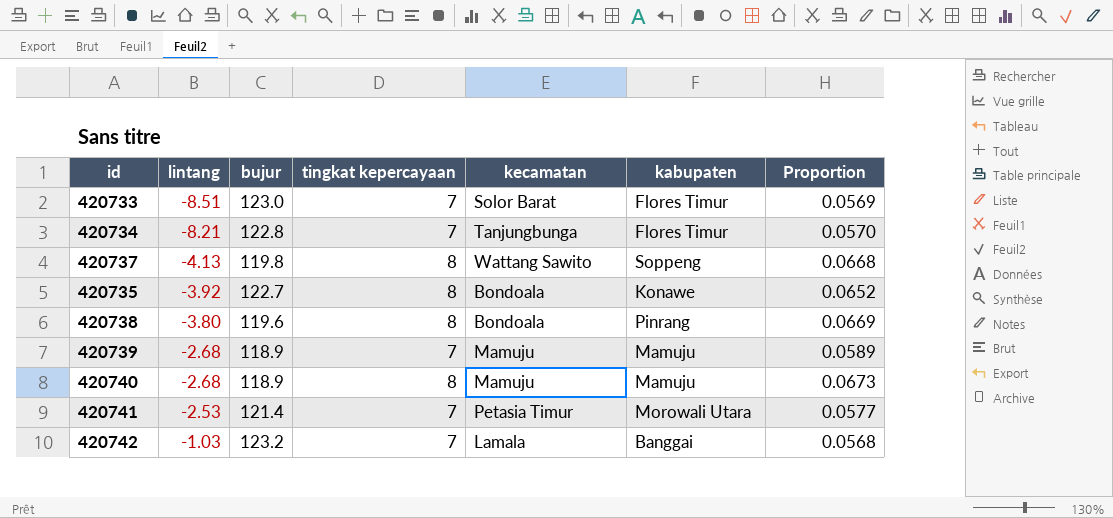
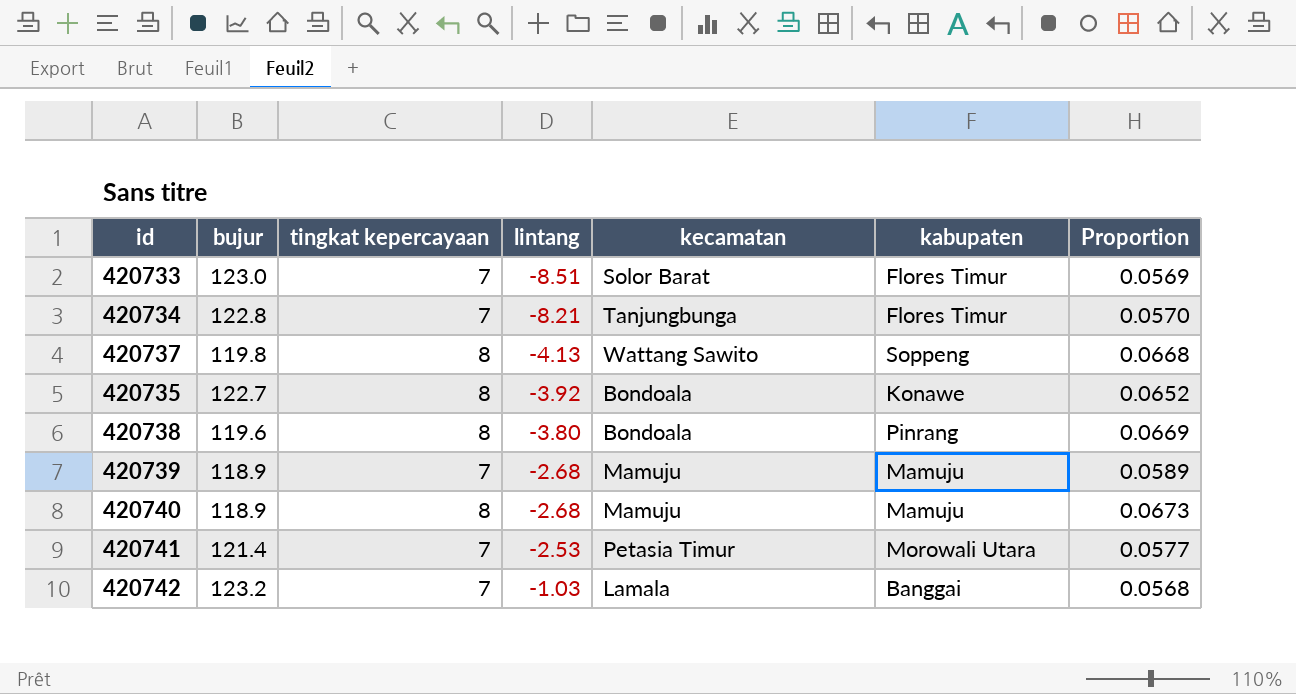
column lintang | position: 2 -> 4

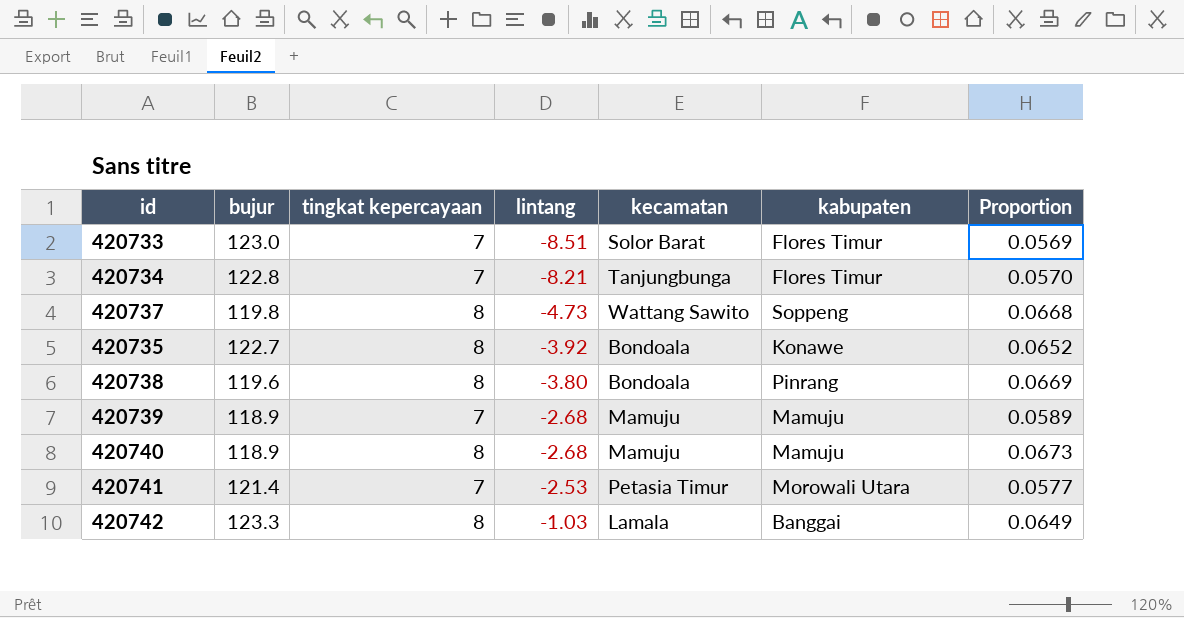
420737 | lintang: -4.13 -> -4.73
420742 | bujur: 123.2 -> 123.3
420742 | tingkat kepercayaan: 7 -> 8
420742 | Proportion: 0.0568 -> 0.0649

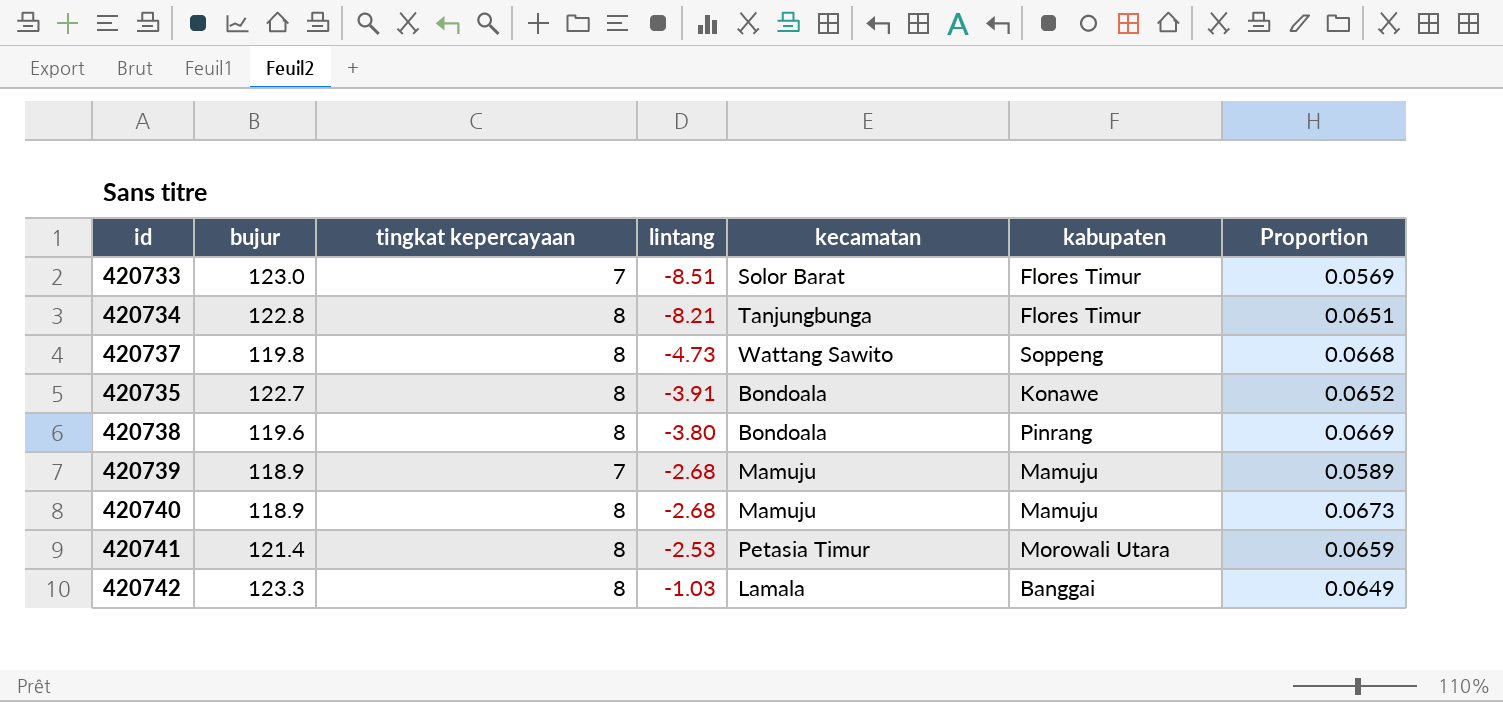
420734 | tingkat kepercayaan: 7 -> 8
420734 | Proportion: 0.0570 -> 0.0651
420735 | lintang: -3.92 -> -3.91
420741 | tingkat kepercayaan: 7 -> 8
420741 | Proportion: 0.0577 -> 0.0659

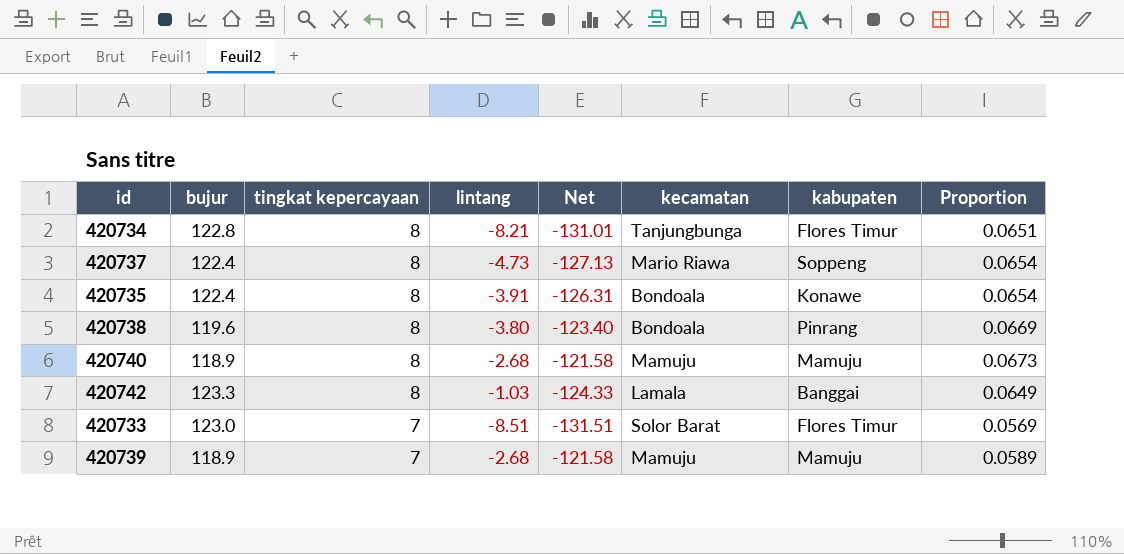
row order: lintang ascending -> tingkat kepercayaan descending
column Net | formula: none -> [lintang] - [bujur]
row 420741: 121.4 | 8 | -2.53 | Petasia Timur | Morowali Utara | 0.0659 -> none
420737 | bujur: 119.8 -> 122.4
420737 | kecamatan: Wattang Sawito -> Mario Riawa
420737 | Proportion: 0.0668 -> 0.0654
420735 | bujur: 122.7 -> 122.4
420735 | Proportion: 0.0652 -> 0.0654

